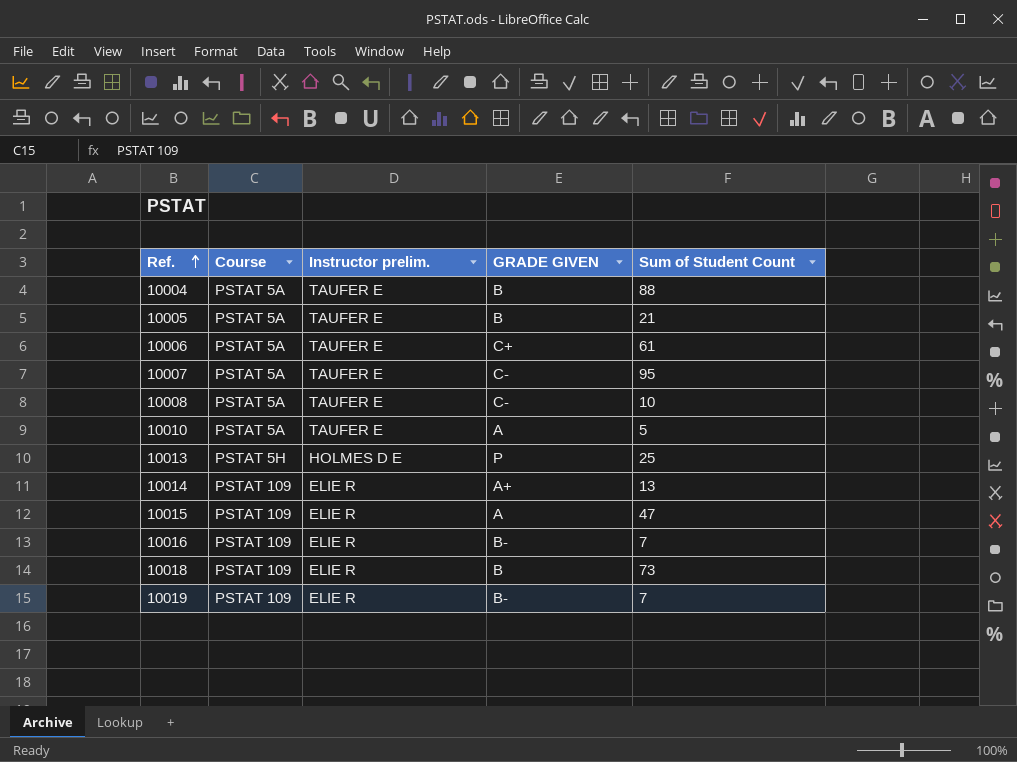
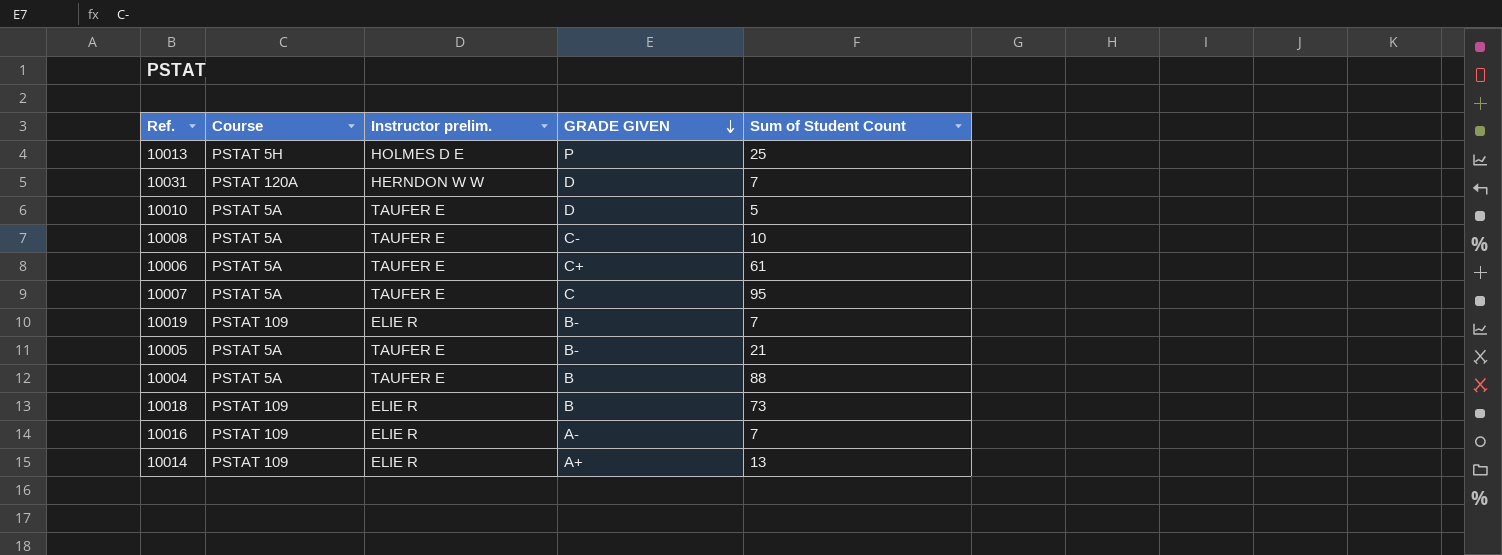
row order: Ref. ascending -> GRADE GIVEN descending
row 10015: PSTAT 109 | ELIE R | A | 47 -> none
row 10031: none -> PSTAT 120A | HERNDON W W | D | 7
10010 | GRADE GIVEN: A -> D
10007 | GRADE GIVEN: C- -> C
10005 | GRADE GIVEN: B -> B-
10016 | GRADE GIVEN: B- -> A-

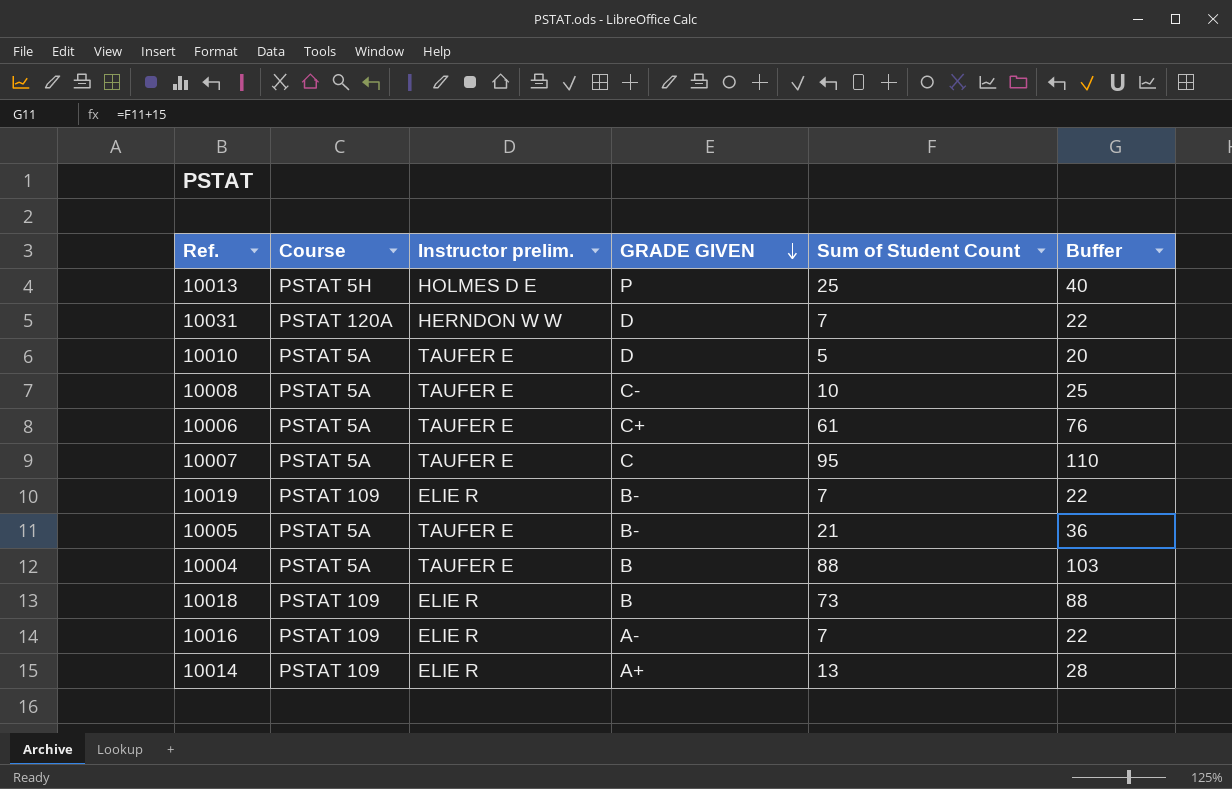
column Buffer | formula: none -> [Sum of Student Count] + 15

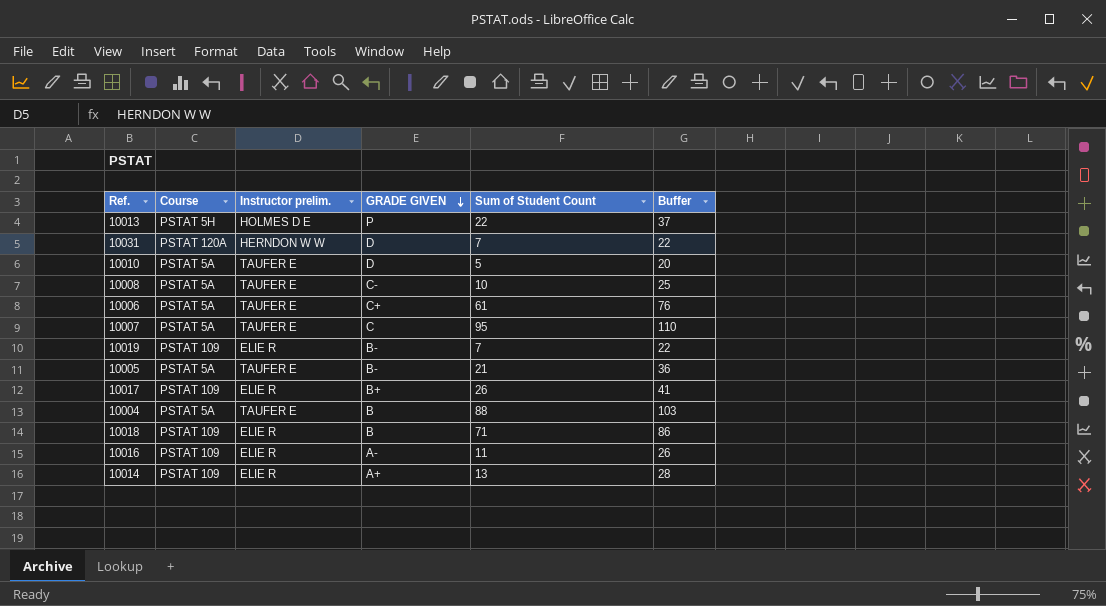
10013 | Sum of Student Count: 25 -> 22
10013 | Buffer: 40 -> 37
row 10017: none -> PSTAT 109 | ELIE R | B+ | 26 | 41
10018 | Sum of Student Count: 73 -> 71
10018 | Buffer: 88 -> 86
10016 | Sum of Student Count: 7 -> 11
10016 | Buffer: 22 -> 26

